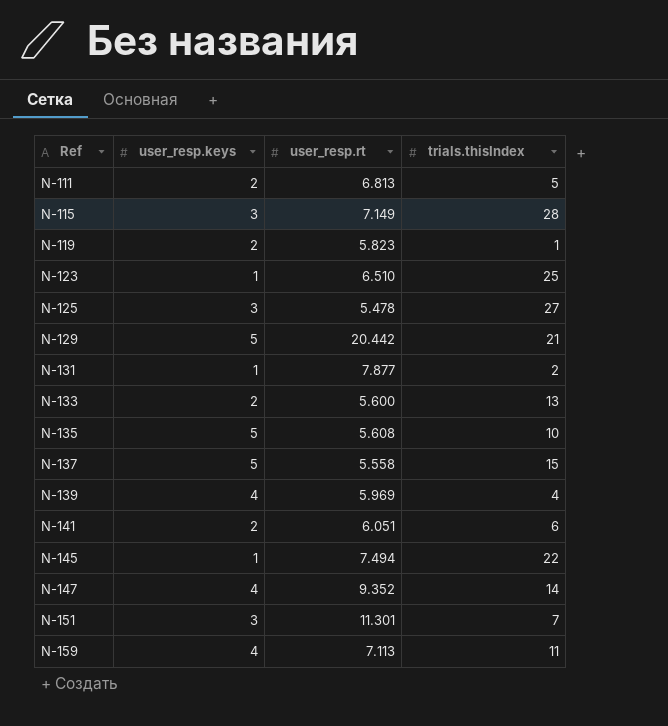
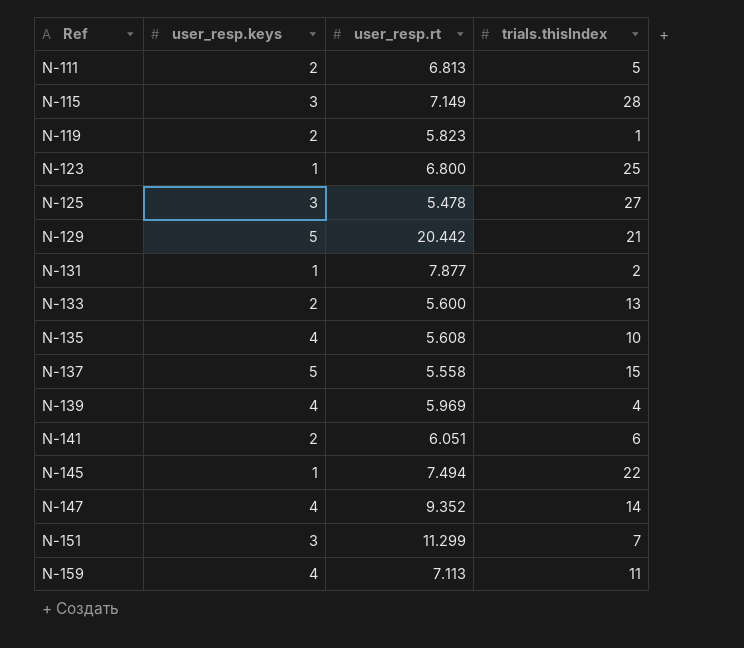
N-123 | user_resp.rt: 6.510 -> 6.800
N-135 | user_resp.keys: 5 -> 4
N-151 | user_resp.rt: 11.301 -> 11.299

